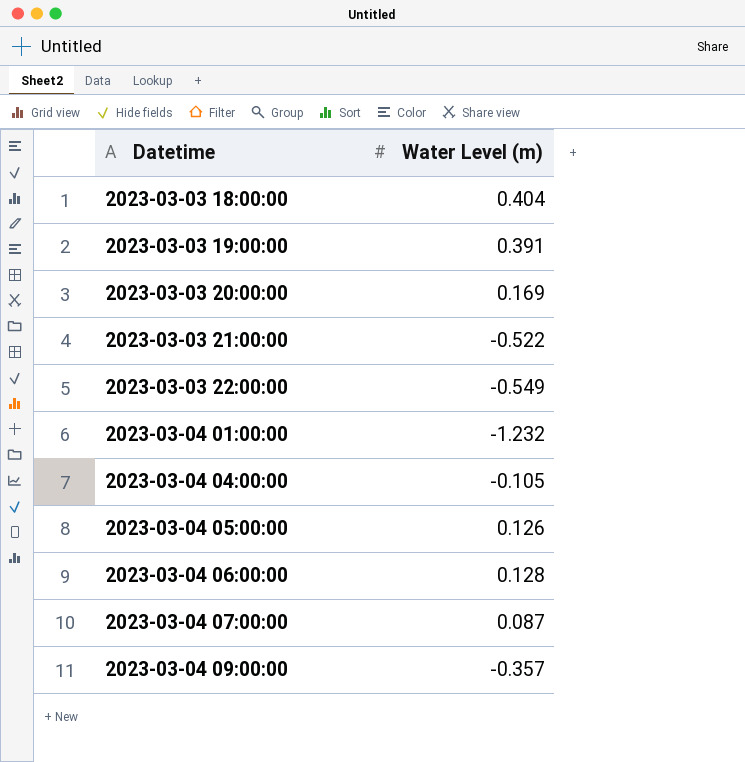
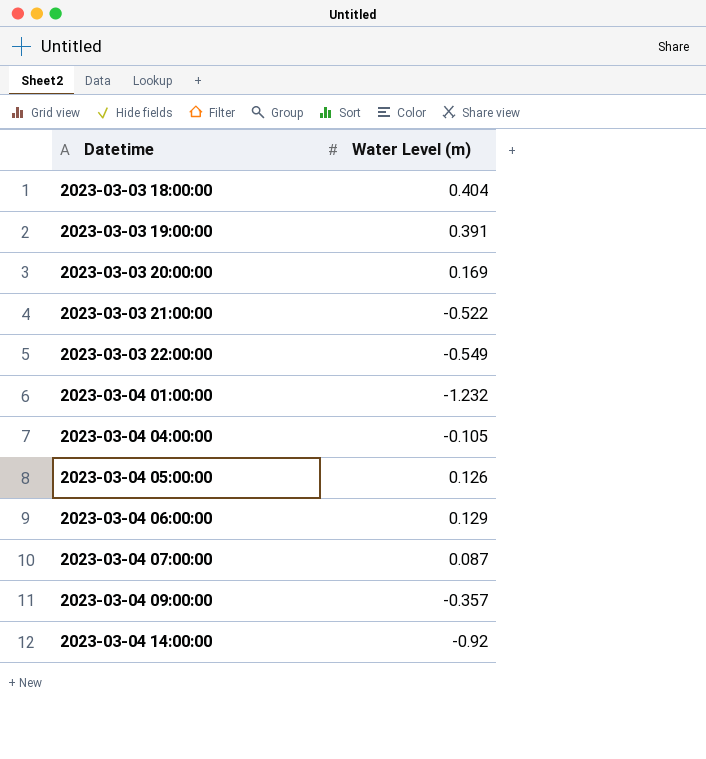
2023-03-04 06:00:00 | Water Level (m): 0.128 -> 0.129
row 2023-03-04 14:00:00: none -> -0.92

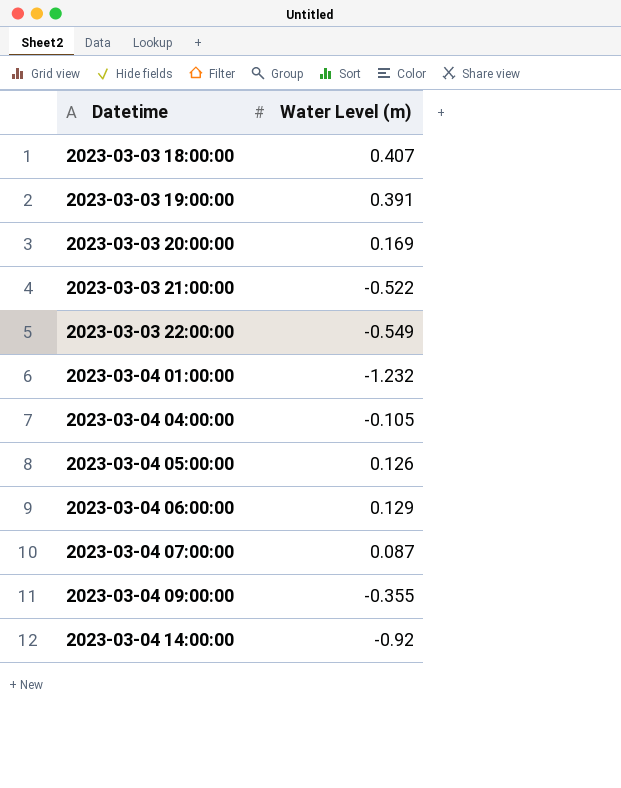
2023-03-03 18:00:00 | Water Level (m): 0.404 -> 0.407
2023-03-04 09:00:00 | Water Level (m): -0.357 -> -0.355

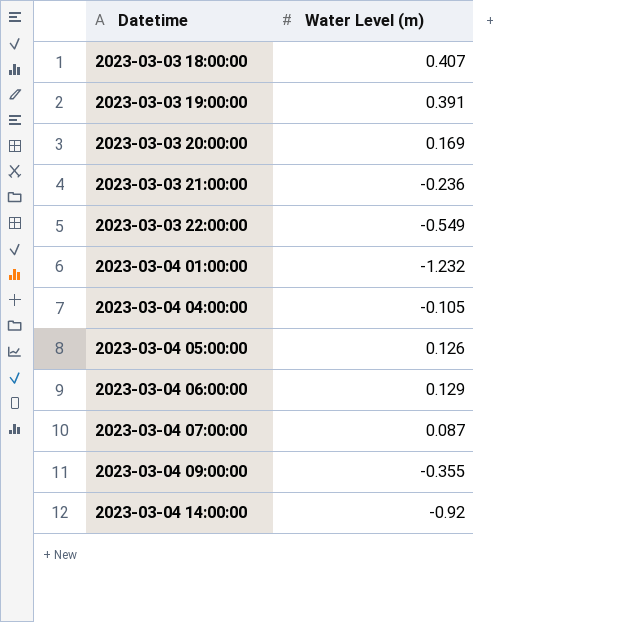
2023-03-03 21:00:00 | Water Level (m): -0.522 -> -0.236

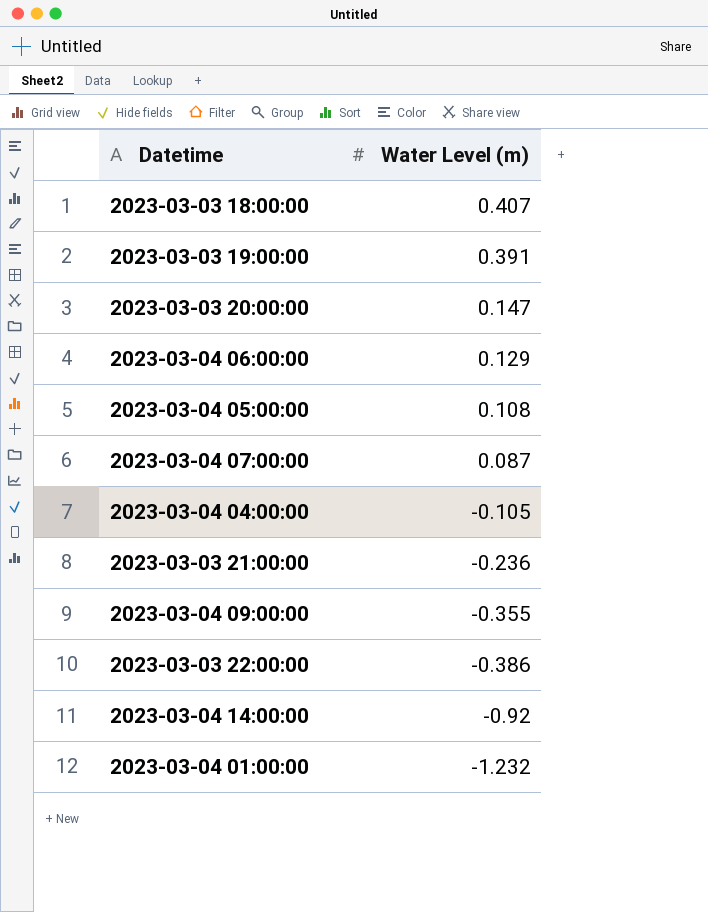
row order: Datetime ascending -> Water Level (m) descending
2023-03-03 20:00:00 | Water Level (m): 0.169 -> 0.147
2023-03-04 05:00:00 | Water Level (m): 0.126 -> 0.108
2023-03-03 22:00:00 | Water Level (m): -0.549 -> -0.386

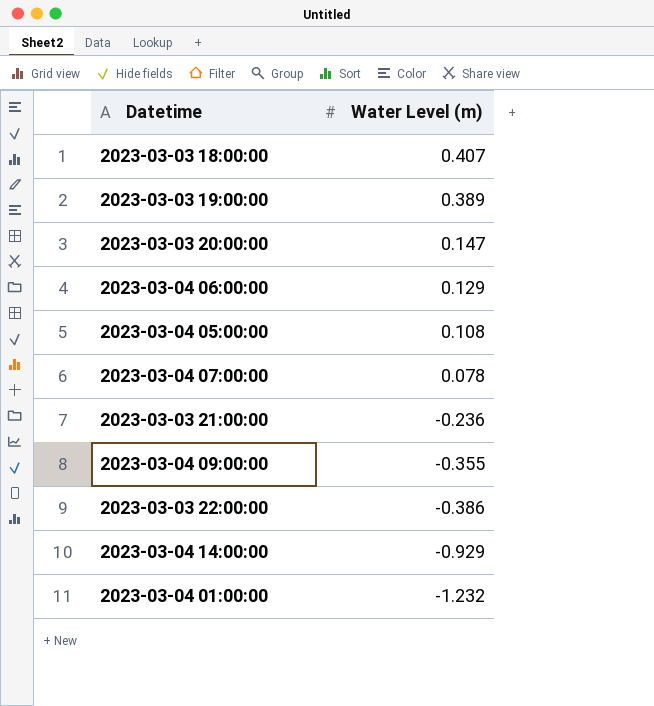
row 2023-03-04 04:00:00: -0.105 -> none
2023-03-03 19:00:00 | Water Level (m): 0.391 -> 0.389
2023-03-04 07:00:00 | Water Level (m): 0.087 -> 0.078
2023-03-04 14:00:00 | Water Level (m): -0.92 -> -0.929

